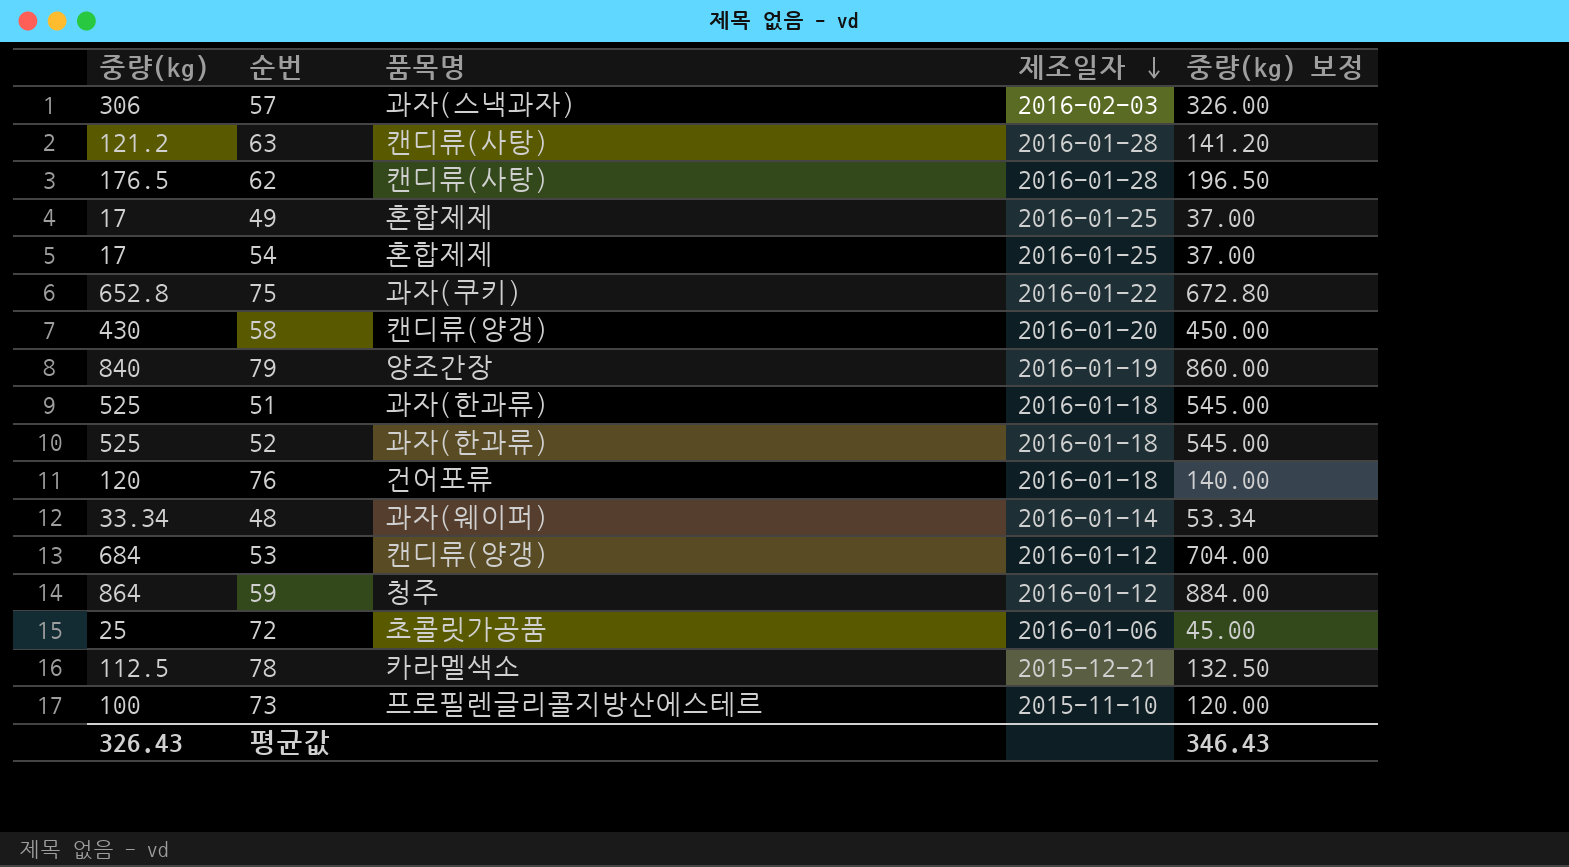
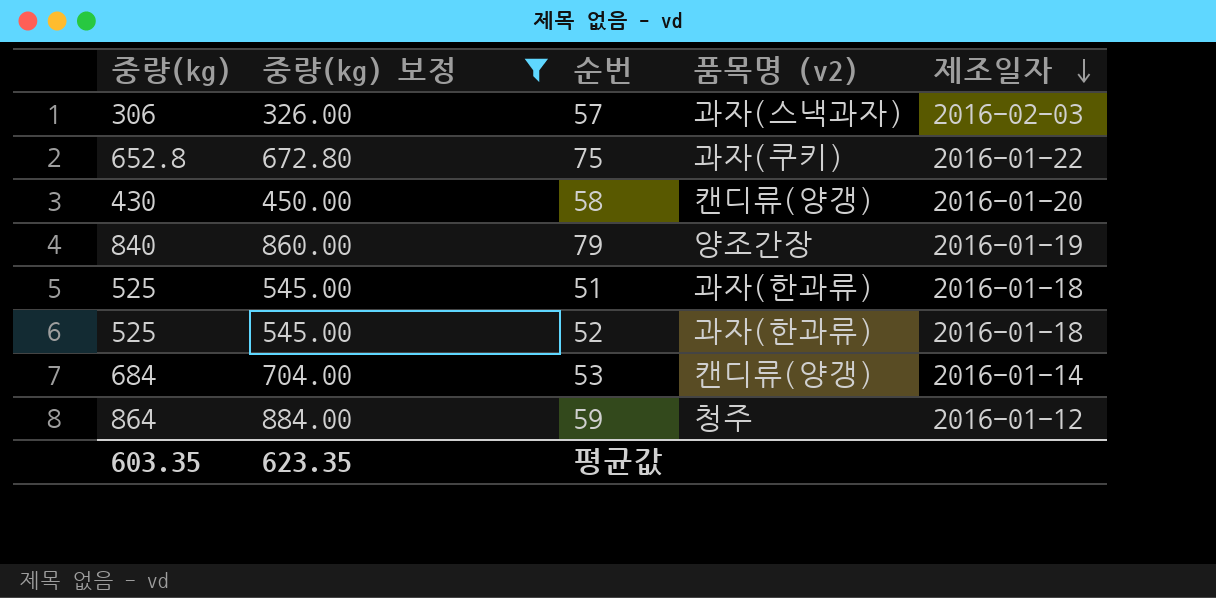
filter: none -> 중량(kg) 보정 >= 326.00
column 중량(kg) 보정 | position: 5 -> 2
column name: 품목명 -> 품목명 (v2)
53 | 제조일자: 2016-01-12 -> 2016-01-14
평균값 | 중량(kg): 326.43 -> 603.35
평균값 | 중량(kg) 보정: 346.43 -> 623.35

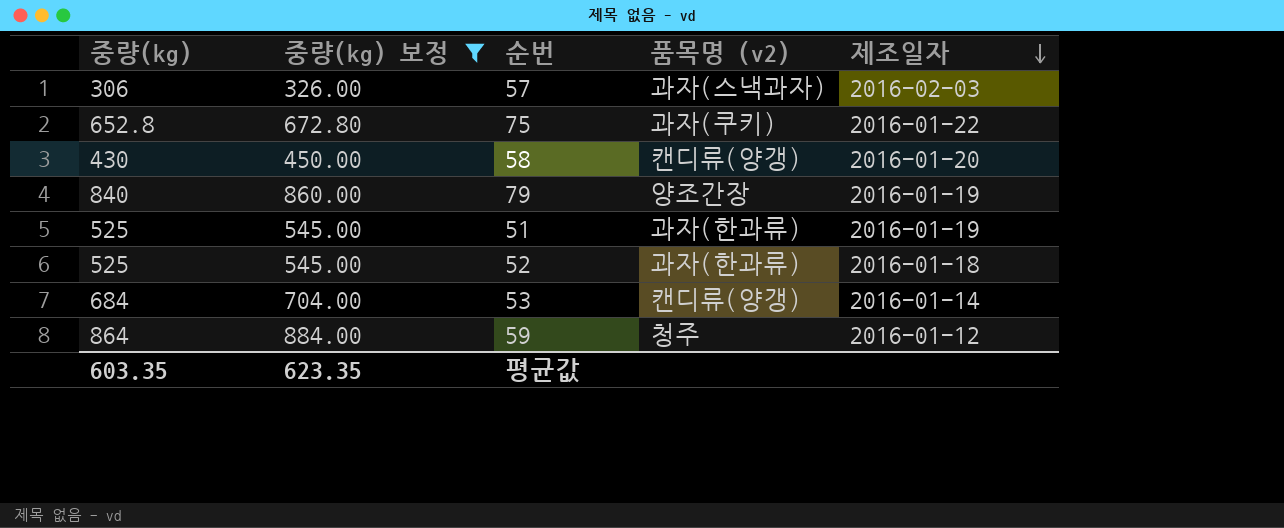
51 | 제조일자: 2016-01-18 -> 2016-01-19

